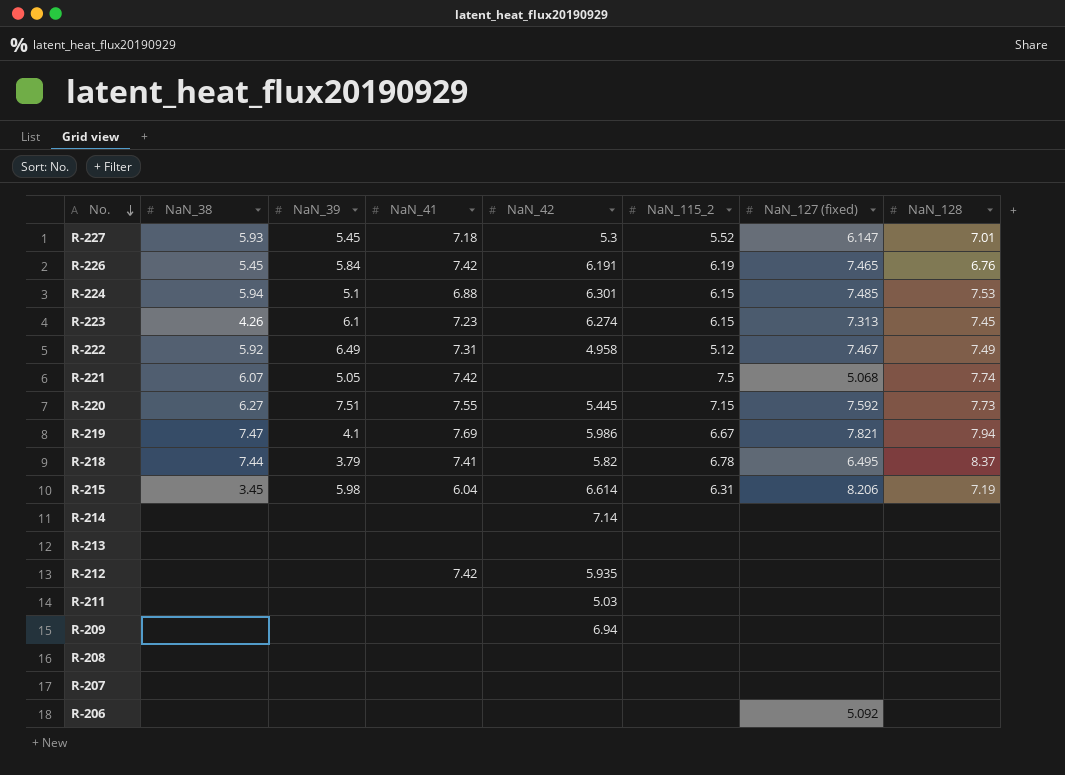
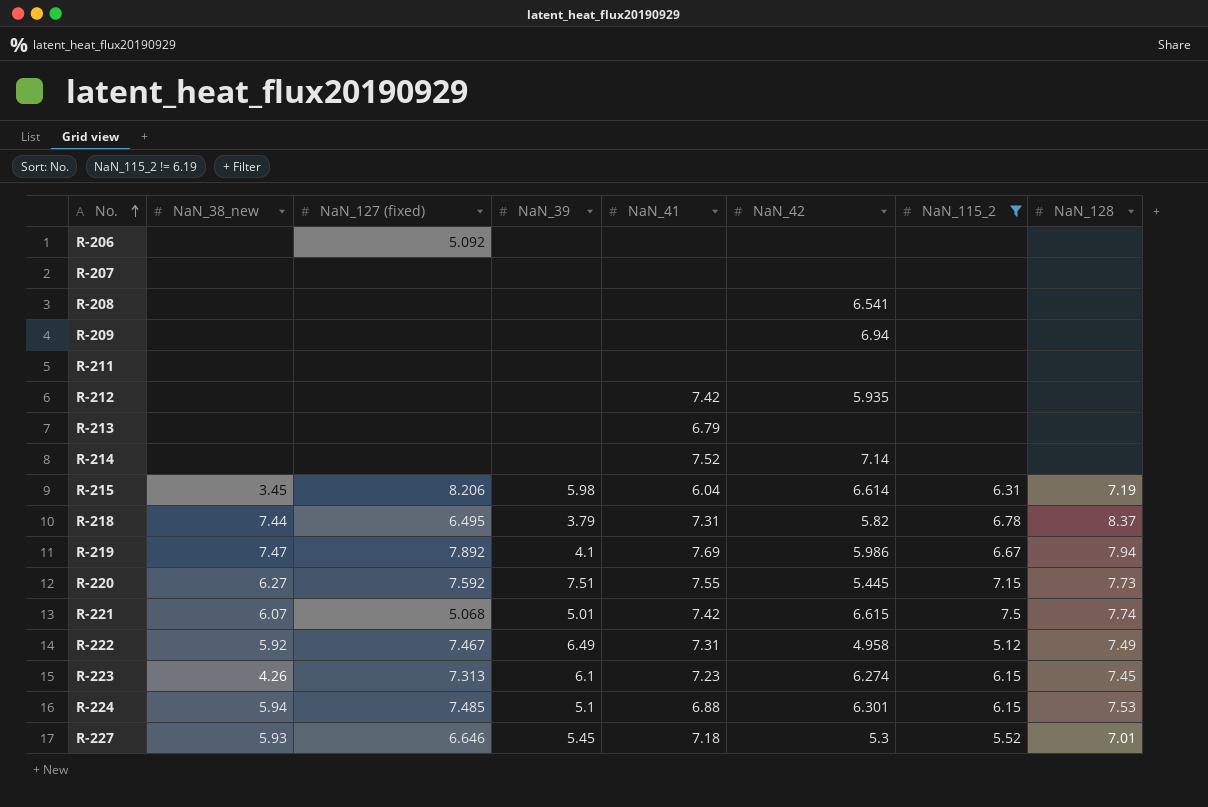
filter: none -> NaN_115_2 != 6.19
row order: No. descending -> No. ascending
column name: NaN_38 -> NaN_38_new
column NaN_127 (fixed) | position: 7 -> 3
R-208 | NaN_42: none -> 6.541
R-211 | NaN_42: 5.03 -> none
R-213 | NaN_41: none -> 6.79
R-214 | NaN_41: none -> 7.52
R-218 | NaN_41: 7.41 -> 7.31
R-219 | NaN_127 (fixed): 7.821 -> 7.892
R-221 | NaN_39: 5.05 -> 5.01
R-221 | NaN_42: none -> 6.615
R-227 | NaN_127 (fixed): 6.147 -> 6.646

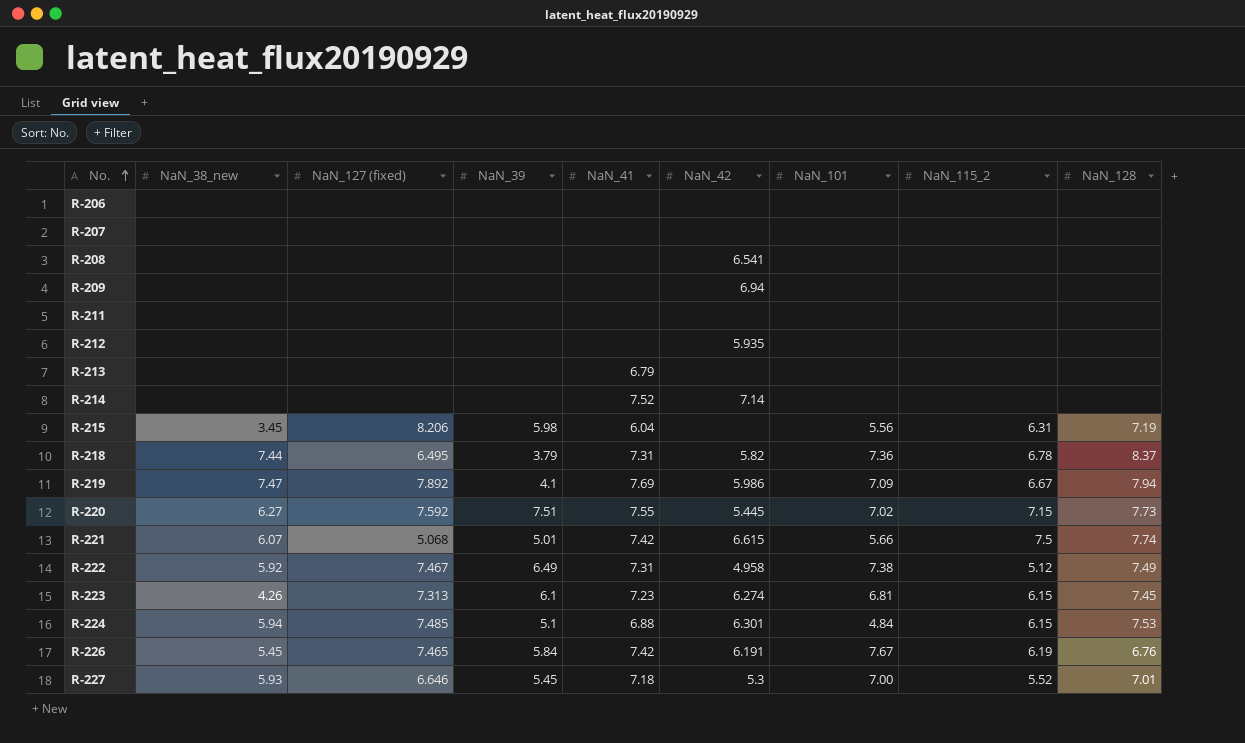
filter: NaN_115_2 != 6.19 -> none
column NaN_101 | position: none -> 7
R-206 | NaN_127 (fixed): 5.092 -> none
R-212 | NaN_41: 7.42 -> none
R-215 | NaN_42: 6.614 -> none

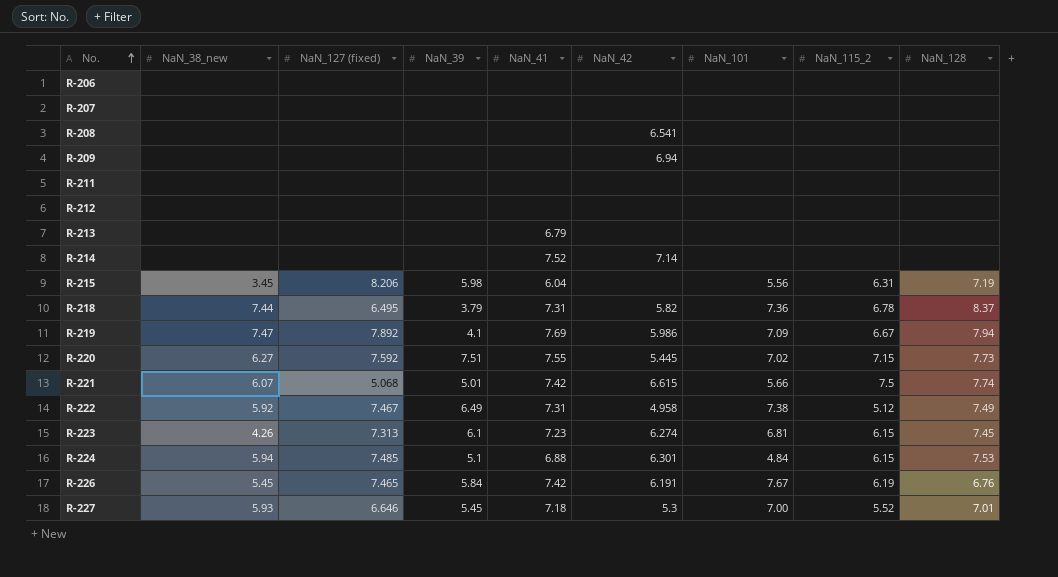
R-212 | NaN_42: 5.935 -> none

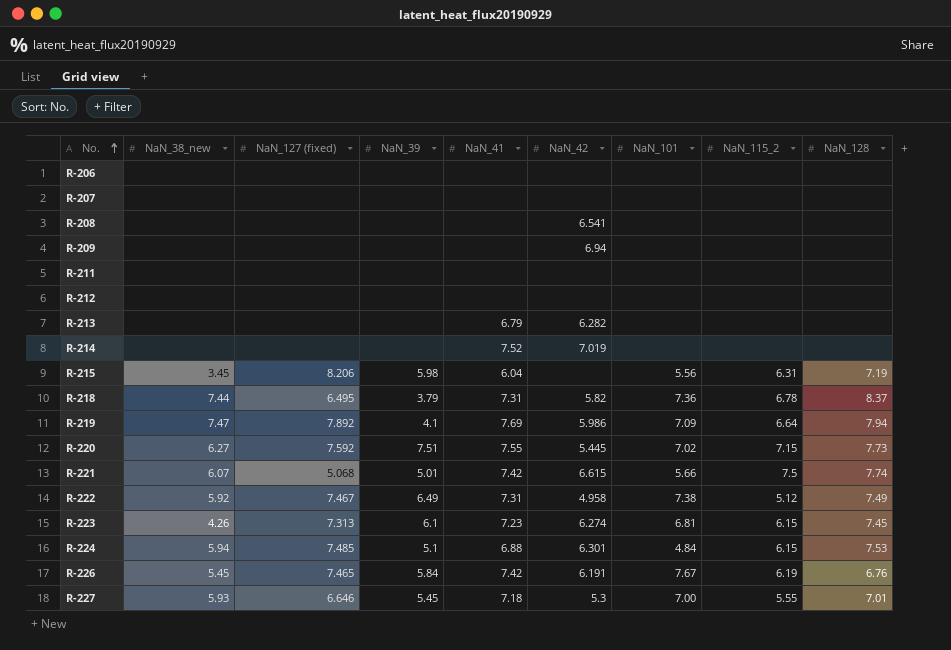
R-213 | NaN_42: none -> 6.282
R-214 | NaN_42: 7.14 -> 7.019
R-219 | NaN_115_2: 6.67 -> 6.64
R-227 | NaN_115_2: 5.52 -> 5.55

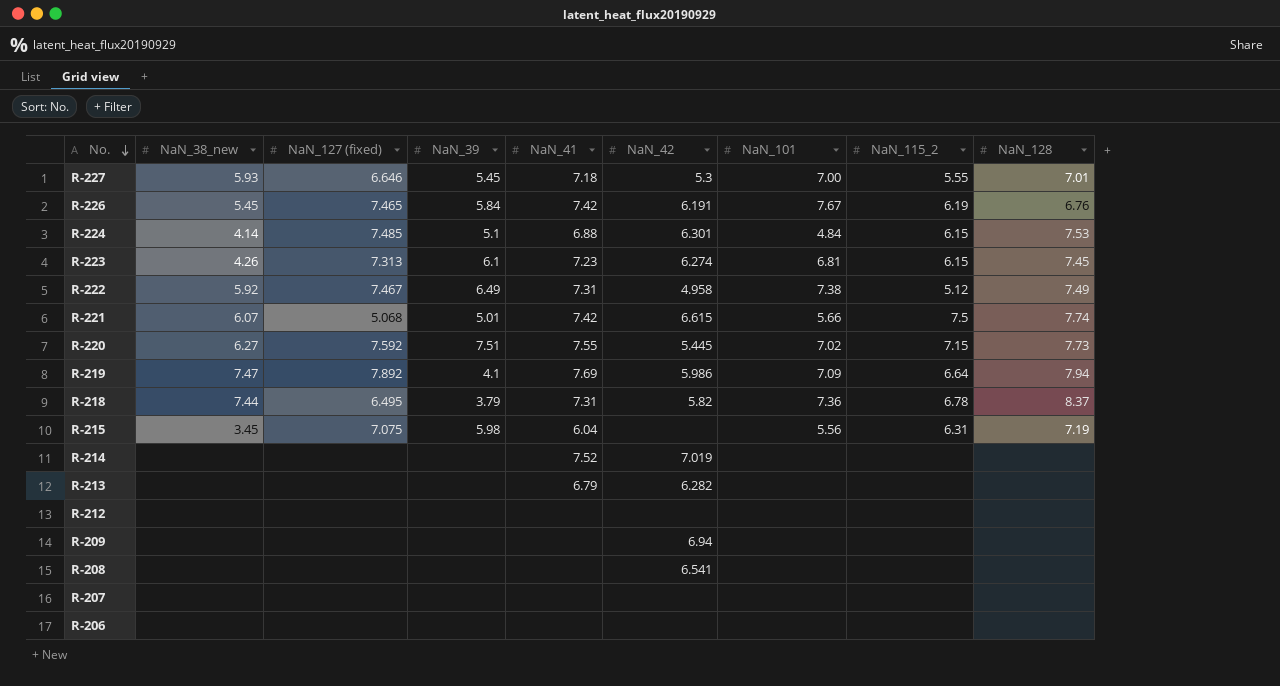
row order: No. ascending -> No. descending
row R-211: none | none | none | none | none | none | none | none -> none
R-224 | NaN_38_new: 5.94 -> 4.14
R-215 | NaN_127 (fixed): 8.206 -> 7.075

